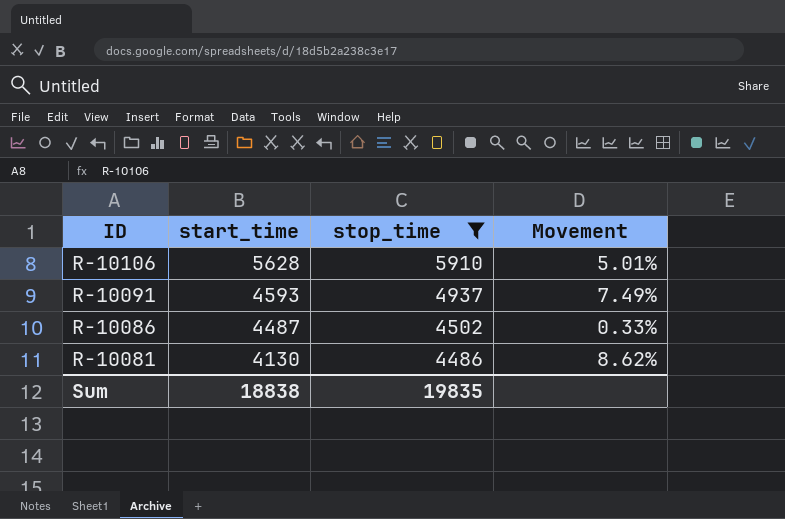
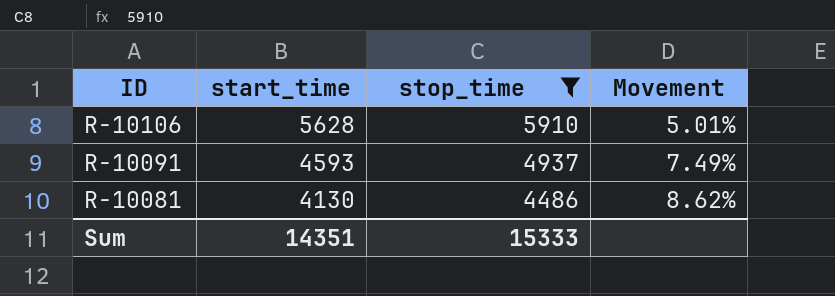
row R-10086: 4487 | 4502 | 0.33% -> none
Sum | start_time: 18838 -> 14351
Sum | stop_time: 19835 -> 15333

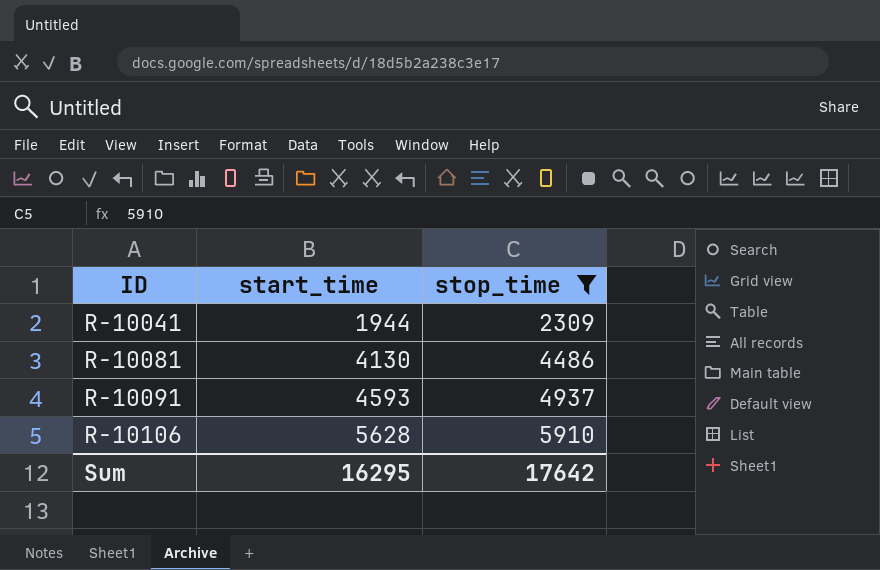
row order: ID descending -> ID ascending
column Movement | formula: ([stop_time] - [start_time]) / [start_time] -> none
row R-10041: none -> 1944 | 2309
Sum | start_time: 14351 -> 16295
Sum | stop_time: 15333 -> 17642

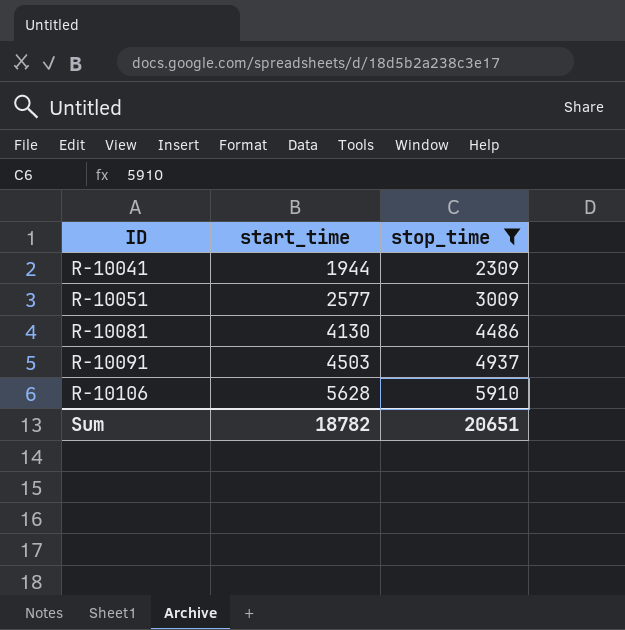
row R-10051: none -> 2577 | 3009
R-10091 | start_time: 4593 -> 4503
Sum | start_time: 16295 -> 18782
Sum | stop_time: 17642 -> 20651

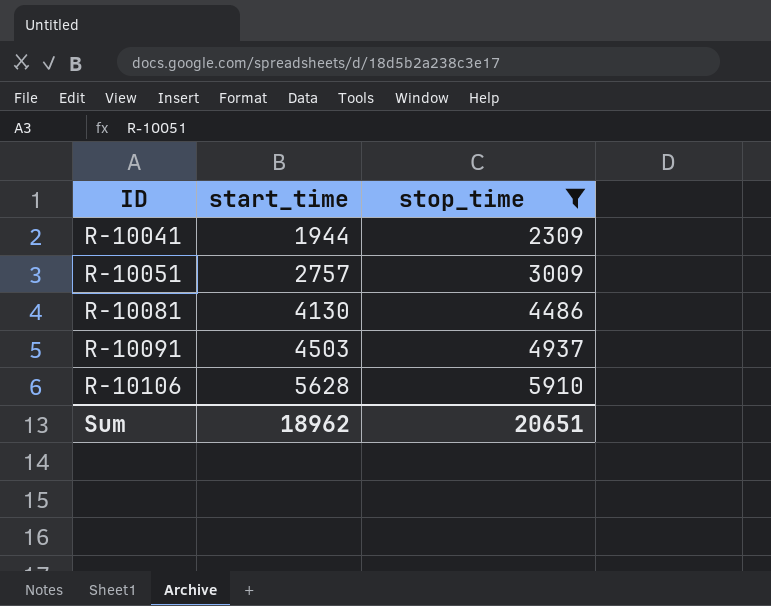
R-10051 | start_time: 2577 -> 2757
Sum | start_time: 18782 -> 18962

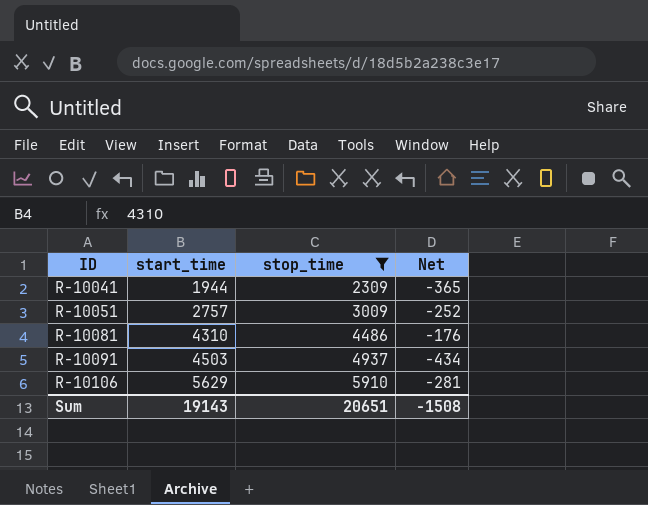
column Net | formula: none -> [start_time] - [stop_time]
R-10081 | start_time: 4130 -> 4310
R-10106 | start_time: 5628 -> 5629
Sum | start_time: 18962 -> 19143

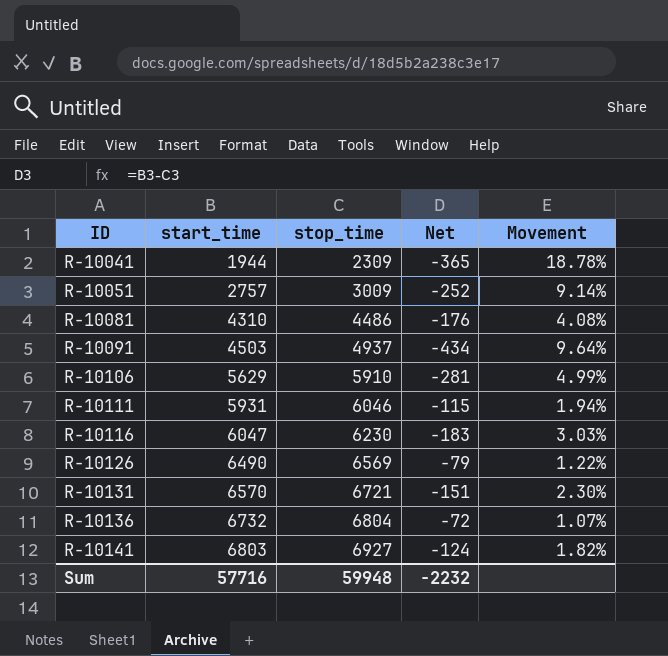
filter: stop_time <= 5910 -> none
column Movement | formula: none -> ([stop_time] - [start_time]) / [start_time]
Sum | start_time: 19143 -> 57716
Sum | stop_time: 20651 -> 59948
Sum | Net: -1508 -> -2232

